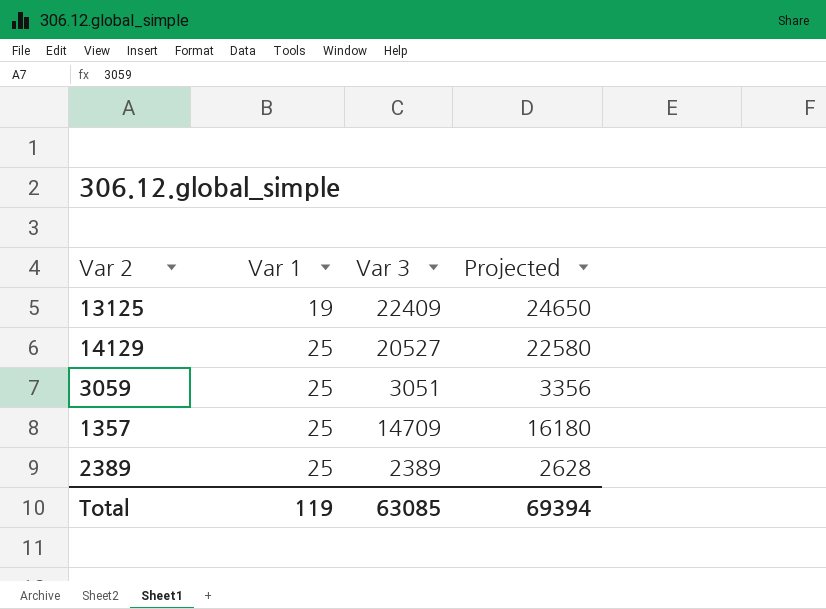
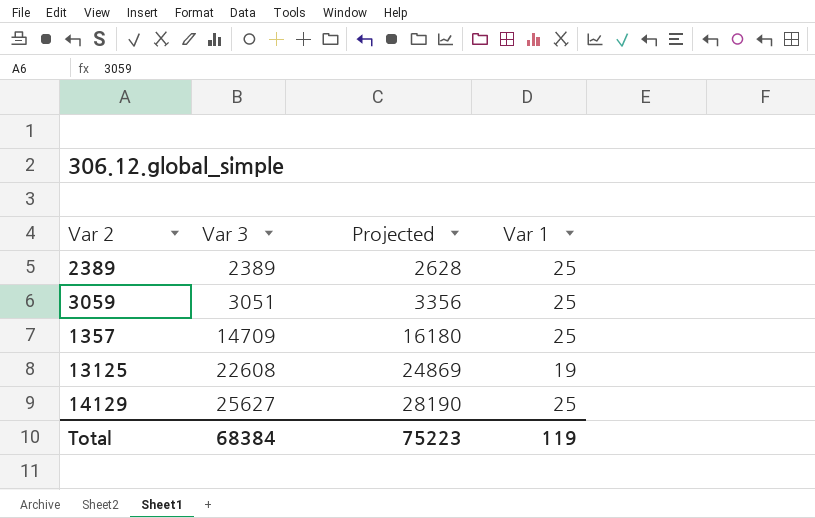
row order: Var 1 ascending -> Var 3 ascending
column Var 1 | position: 2 -> 4
13125 | Var 3: 22409 -> 22608
13125 | Projected: 24650 -> 24869
14129 | Var 3: 20527 -> 25627
14129 | Projected: 22580 -> 28190
Total | Var 3: 63085 -> 68384
Total | Projected: 69394 -> 75223

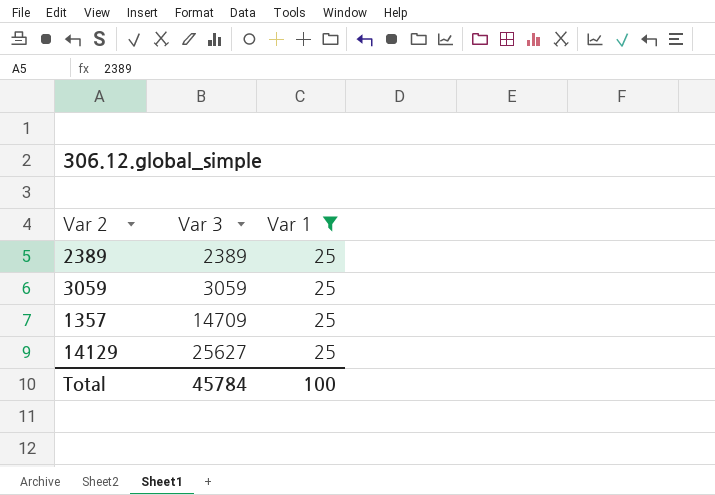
filter: none -> Var 1 = 25
column Projected | formula: [Var 3] * 1.1 -> none
3059 | Var 3: 3051 -> 3059
Total | Var 3: 68384 -> 45784
Total | Var 1: 119 -> 100

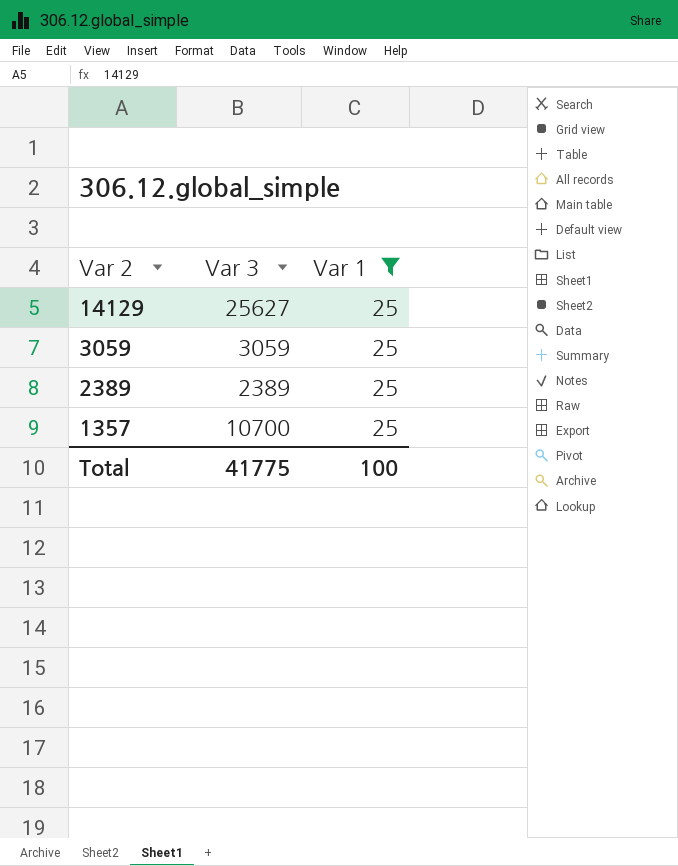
row order: Var 3 ascending -> Var 2 descending
1357 | Var 3: 14709 -> 10700
Total | Var 3: 45784 -> 41775

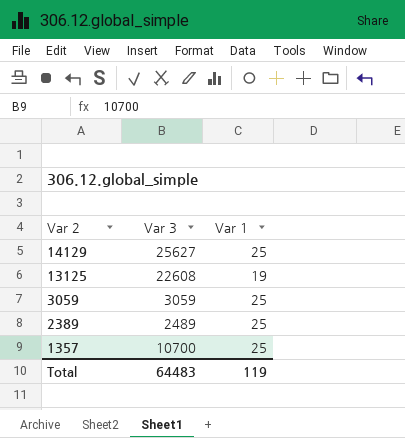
filter: Var 1 = 25 -> none
2389 | Var 3: 2389 -> 2489
Total | Var 3: 41775 -> 64483
Total | Var 1: 100 -> 119

